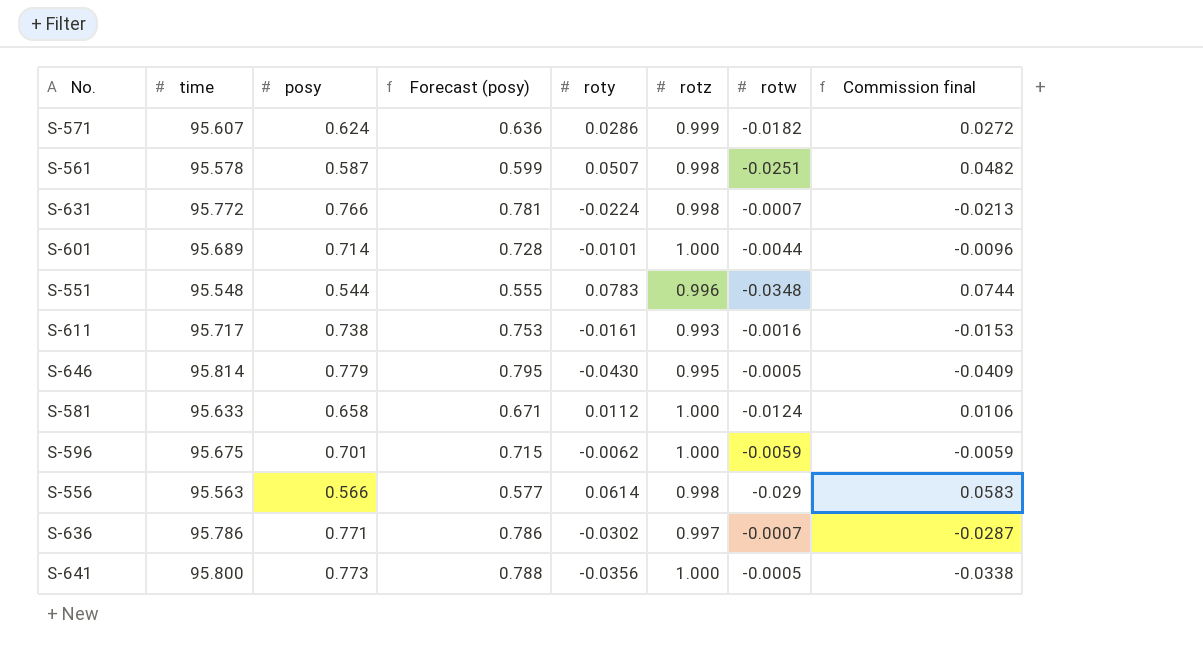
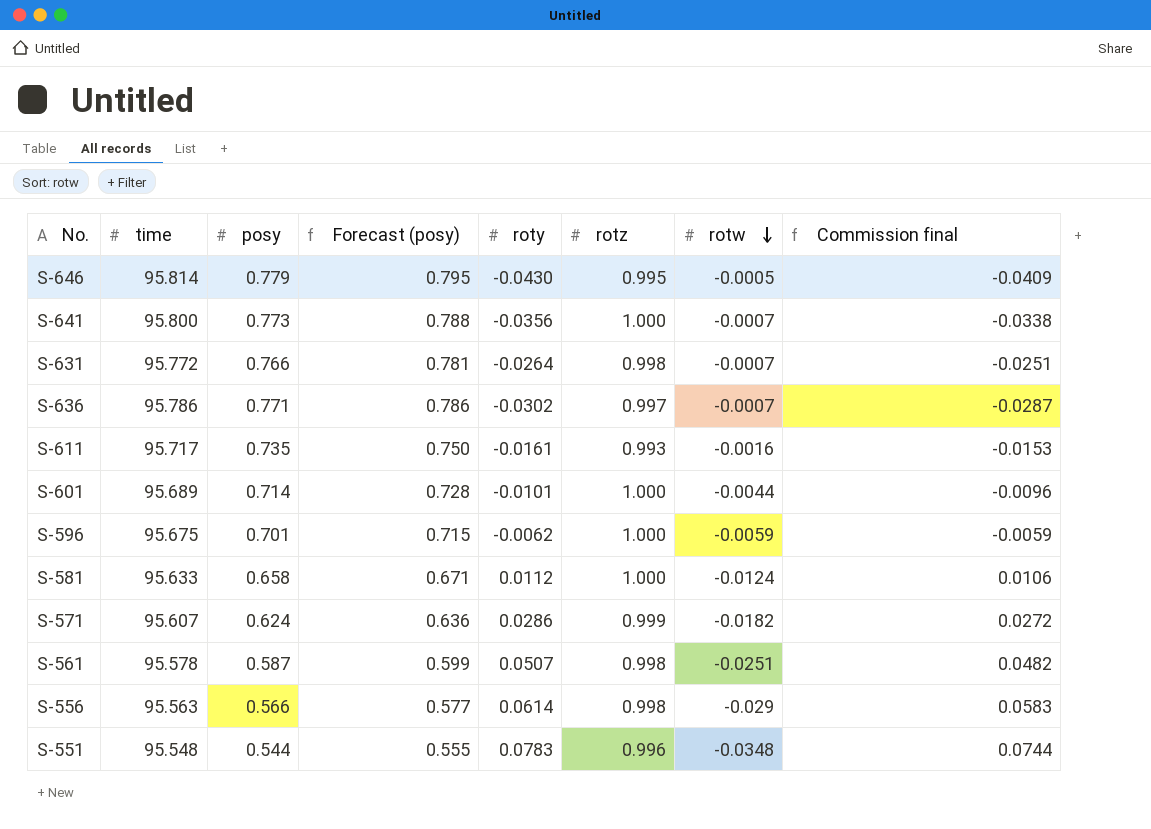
row order: none -> rotw descending
S-641 | rotw: -0.0005 -> -0.0007
S-631 | roty: -0.0224 -> -0.0264
S-631 | Commission final: -0.0213 -> -0.0251
S-611 | posy: 0.738 -> 0.735
S-611 | Forecast (posy): 0.753 -> 0.750

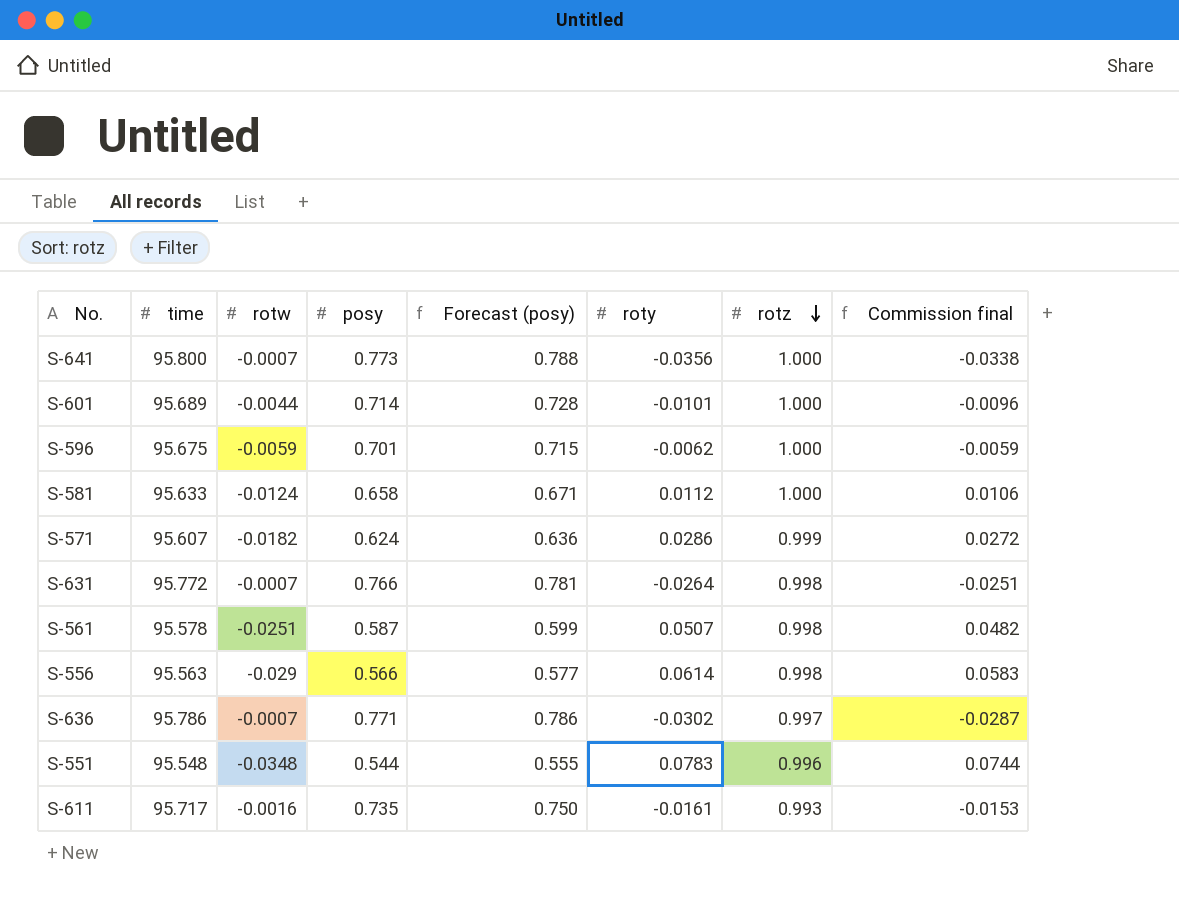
row order: rotw descending -> rotz descending
column rotw | position: 7 -> 3
row S-646: 95.814 | 0.779 | 0.795 | -0.0430 | 0.995 | -0.0005 | -0.0409 -> none

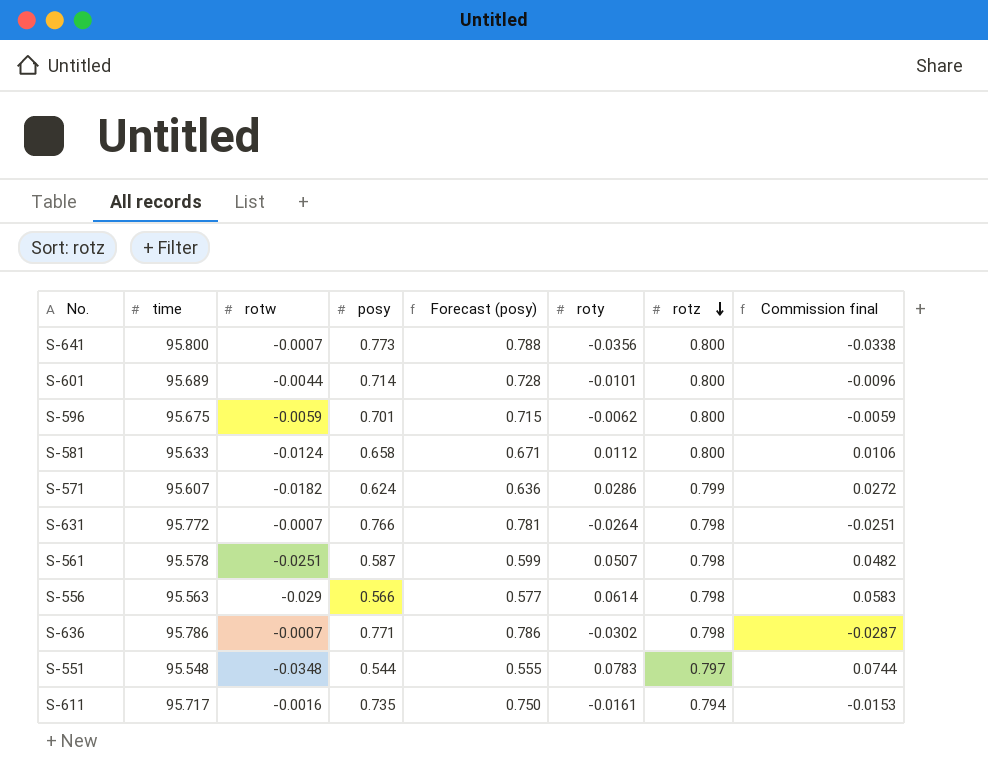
S-641 | rotz: 1.000 -> 0.800
S-601 | rotz: 1.000 -> 0.800
S-596 | rotz: 1.000 -> 0.800
S-581 | rotz: 1.000 -> 0.800
S-571 | rotz: 0.999 -> 0.799
S-631 | rotz: 0.998 -> 0.798
S-561 | rotz: 0.998 -> 0.798
S-556 | rotz: 0.998 -> 0.798
S-636 | rotz: 0.997 -> 0.798
S-551 | rotz: 0.996 -> 0.797
S-611 | rotz: 0.993 -> 0.794

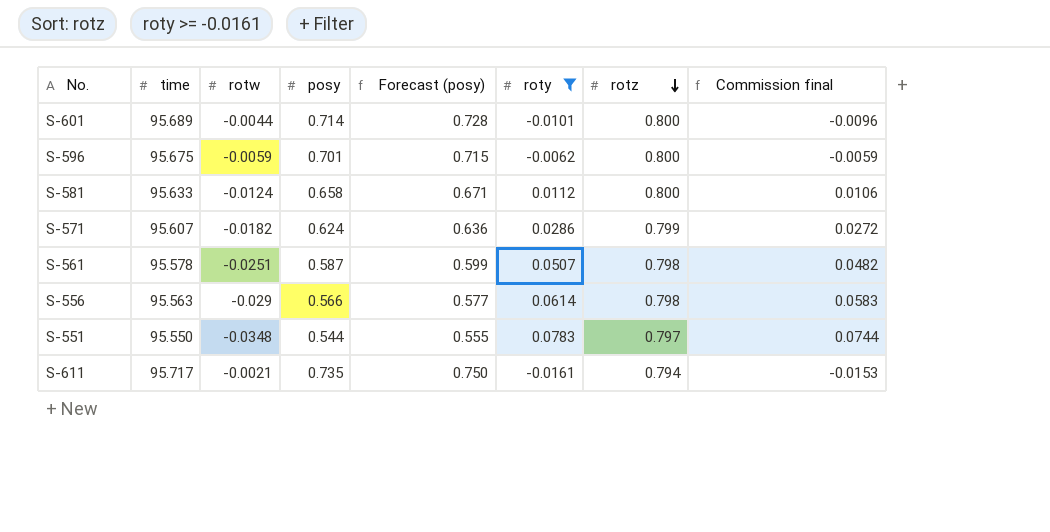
filter: none -> roty >= -0.0161
S-551 | time: 95.548 -> 95.550
S-611 | rotw: -0.0016 -> -0.0021

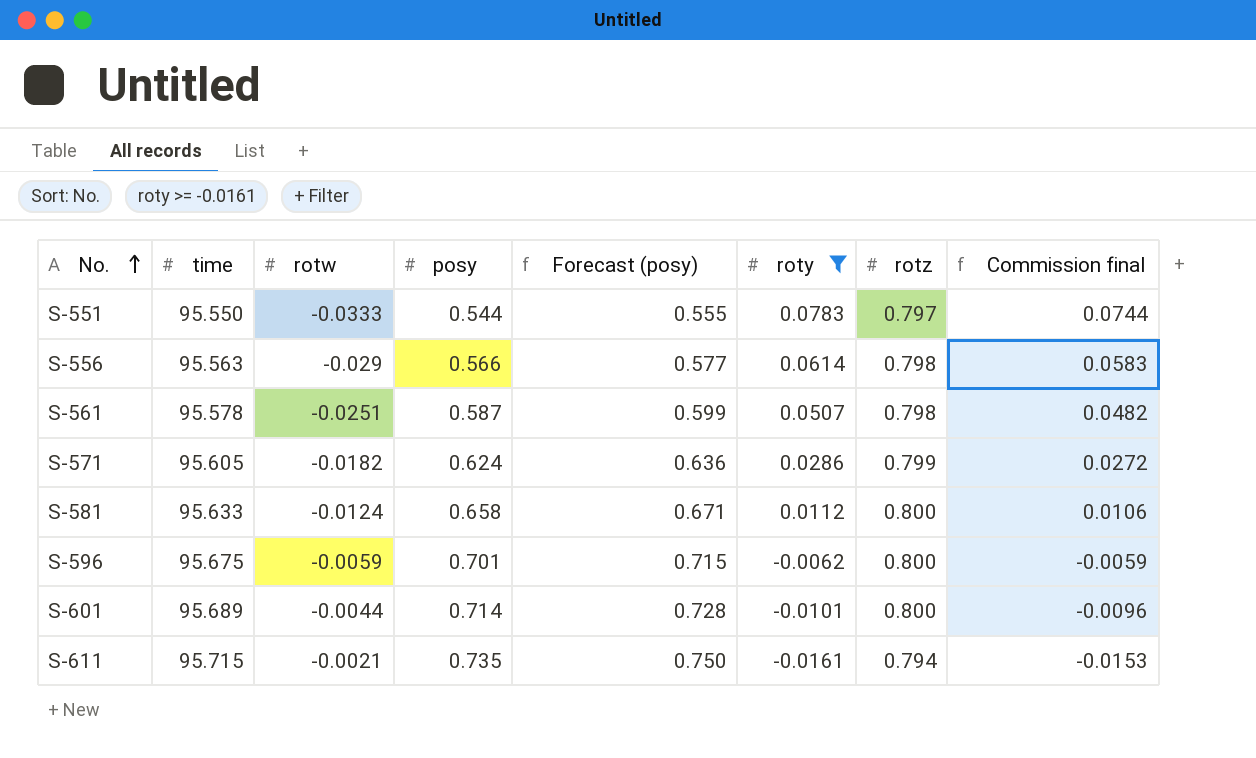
row order: rotz descending -> No. ascending
S-551 | rotw: -0.0348 -> -0.0333
S-571 | time: 95.607 -> 95.605
S-611 | time: 95.717 -> 95.715

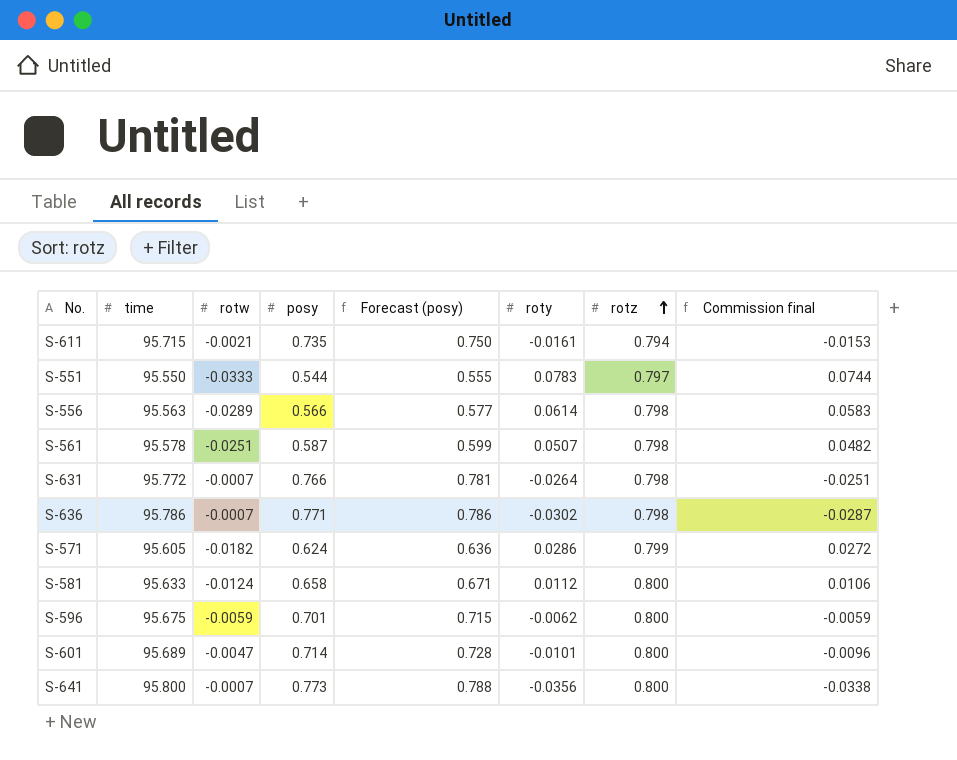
filter: roty >= -0.0161 -> none
row order: No. ascending -> rotz ascending
S-556 | rotw: -0.029 -> -0.0289
S-601 | rotw: -0.0044 -> -0.0047

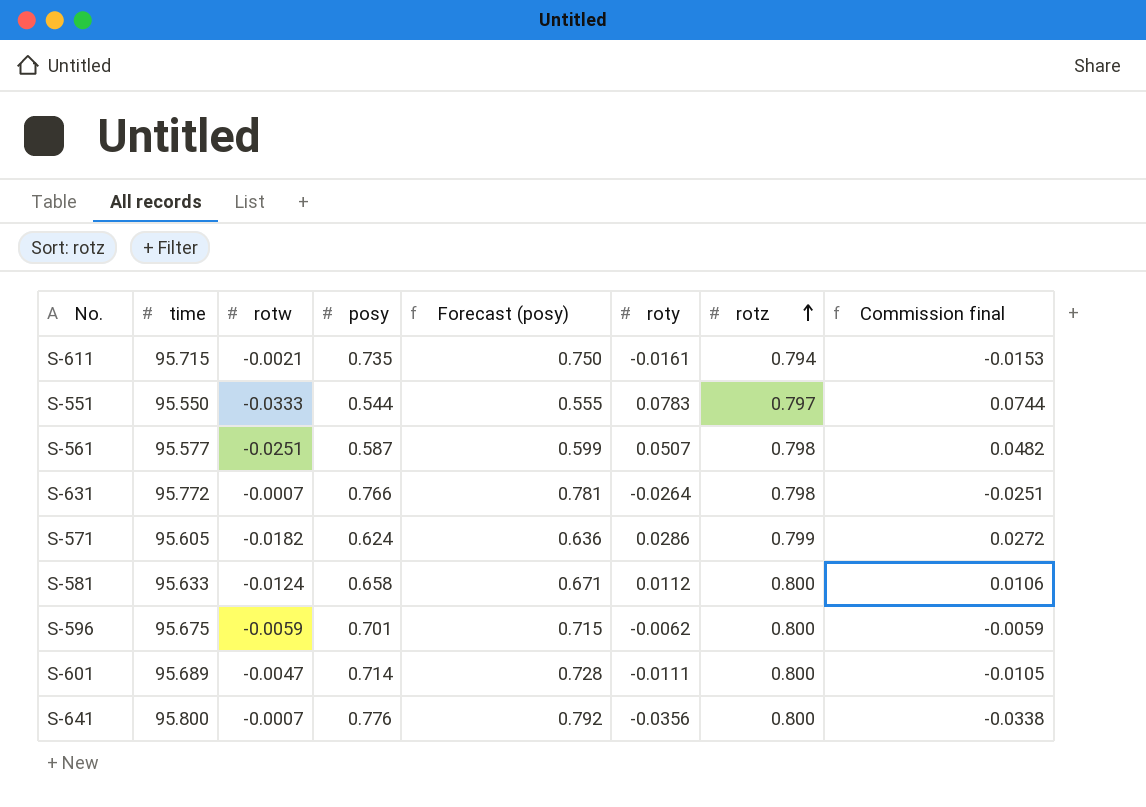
row S-556: 95.563 | -0.0289 | 0.566 | 0.577 | 0.0614 | 0.798 | 0.0583 -> none
row S-636: 95.786 | -0.0007 | 0.771 | 0.786 | -0.0302 | 0.798 | -0.0287 -> none
S-561 | time: 95.578 -> 95.577
S-601 | roty: -0.0101 -> -0.0111
S-601 | Commission final: -0.0096 -> -0.0105
S-641 | posy: 0.773 -> 0.776
S-641 | Forecast (posy): 0.788 -> 0.792

